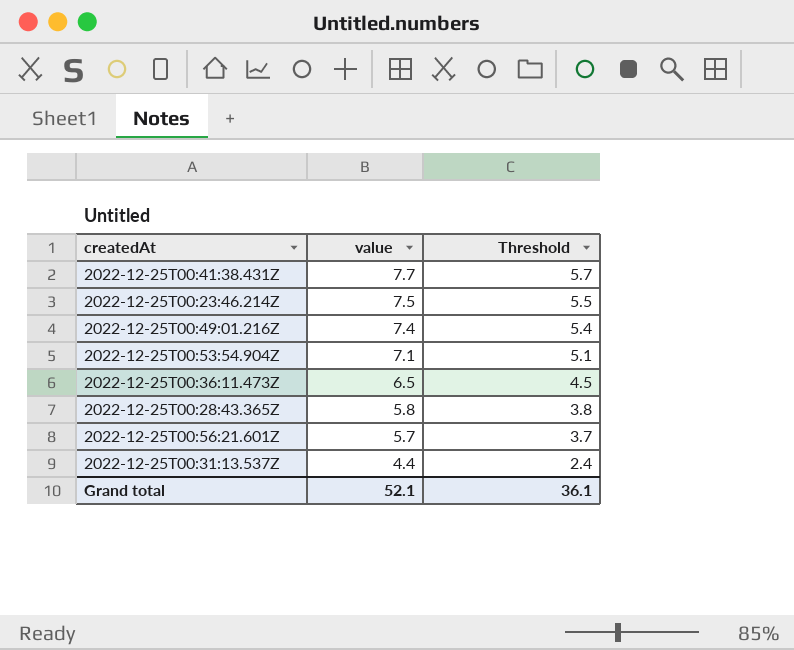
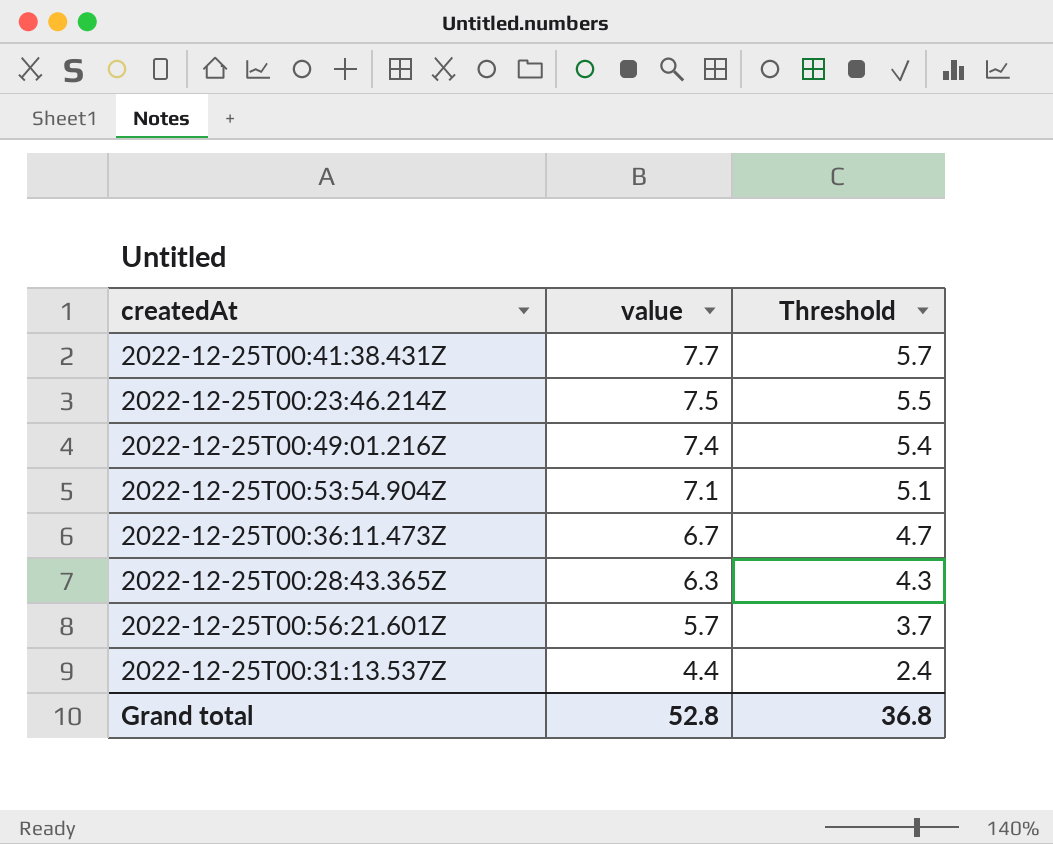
2022-12-25T00:36:11.473Z | value: 6.5 -> 6.7
2022-12-25T00:36:11.473Z | Threshold: 4.5 -> 4.7
2022-12-25T00:28:43.365Z | value: 5.8 -> 6.3
2022-12-25T00:28:43.365Z | Threshold: 3.8 -> 4.3
Grand total | value: 52.1 -> 52.8
Grand total | Threshold: 36.1 -> 36.8

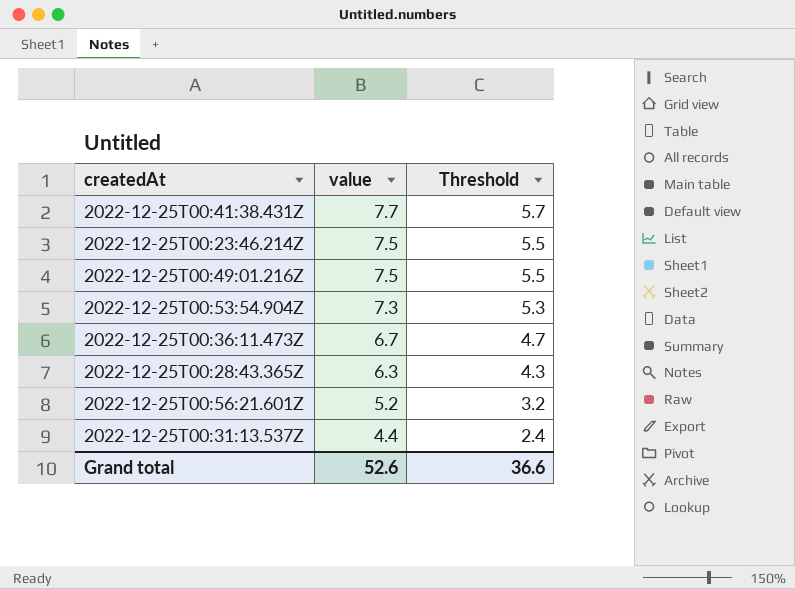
2022-12-25T00:49:01.216Z | value: 7.4 -> 7.5
2022-12-25T00:49:01.216Z | Threshold: 5.4 -> 5.5
2022-12-25T00:53:54.904Z | value: 7.1 -> 7.3
2022-12-25T00:53:54.904Z | Threshold: 5.1 -> 5.3
2022-12-25T00:56:21.601Z | value: 5.7 -> 5.2
2022-12-25T00:56:21.601Z | Threshold: 3.7 -> 3.2
Grand total | value: 52.8 -> 52.6
Grand total | Threshold: 36.8 -> 36.6

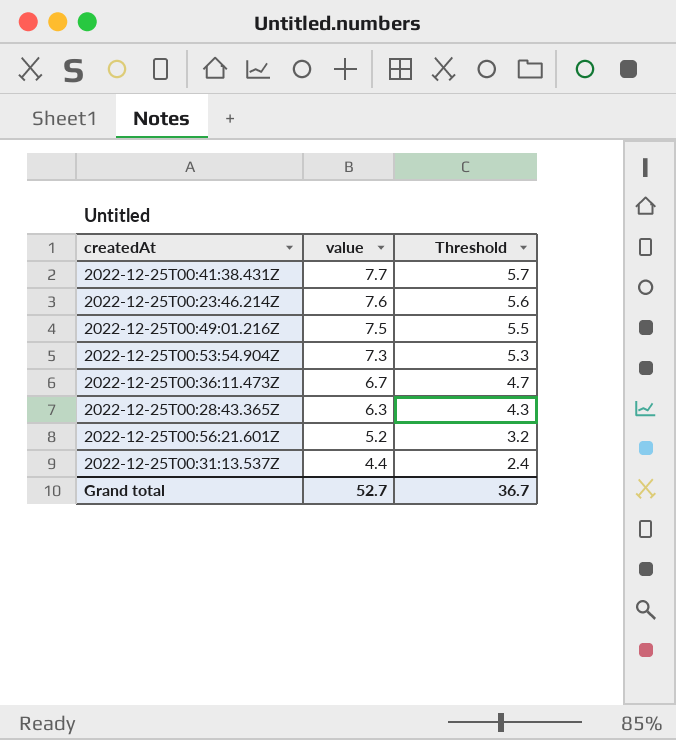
2022-12-25T00:23:46.214Z | value: 7.5 -> 7.6
2022-12-25T00:23:46.214Z | Threshold: 5.5 -> 5.6
Grand total | value: 52.6 -> 52.7
Grand total | Threshold: 36.6 -> 36.7

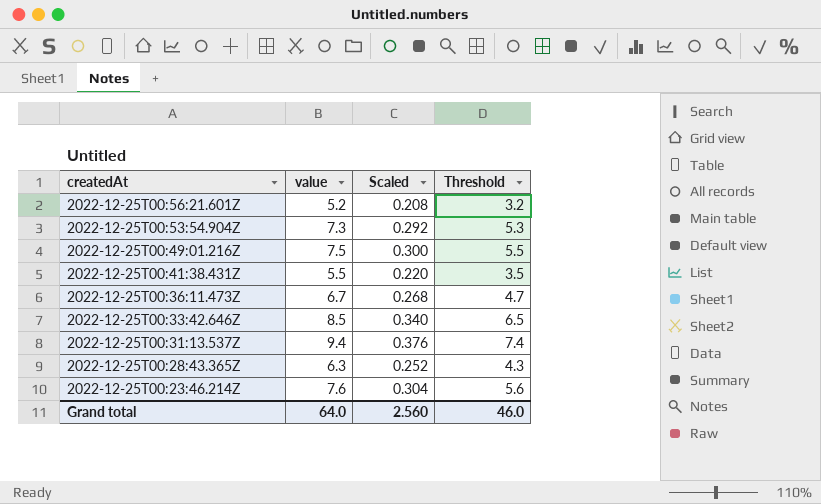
row order: value descending -> createdAt descending
column Scaled | formula: none -> [value] * 0.04
2022-12-25T00:41:38.431Z | value: 7.7 -> 5.5
2022-12-25T00:41:38.431Z | Threshold: 5.7 -> 3.5
row 2022-12-25T00:33:42.646Z: none -> 8.5 | 0.340 | 6.5
2022-12-25T00:31:13.537Z | value: 4.4 -> 9.4
2022-12-25T00:31:13.537Z | Threshold: 2.4 -> 7.4
Grand total | value: 52.7 -> 64.0
Grand total | Threshold: 36.7 -> 46.0

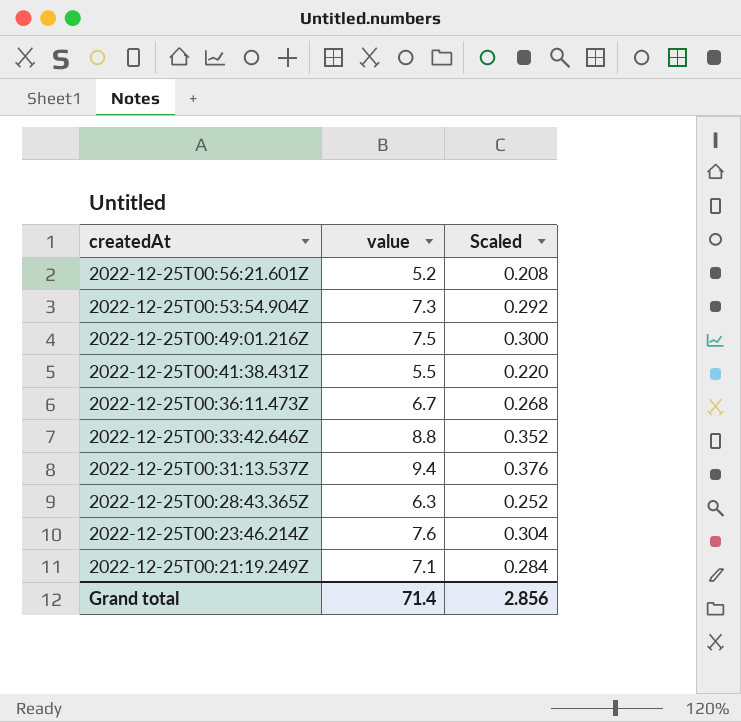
column Threshold | formula: [value] - 2 -> none
2022-12-25T00:33:42.646Z | value: 8.5 -> 8.8
2022-12-25T00:33:42.646Z | Scaled: 0.340 -> 0.352
row 2022-12-25T00:21:19.249Z: none -> 7.1 | 0.284
Grand total | value: 64.0 -> 71.4
Grand total | Scaled: 2.560 -> 2.856

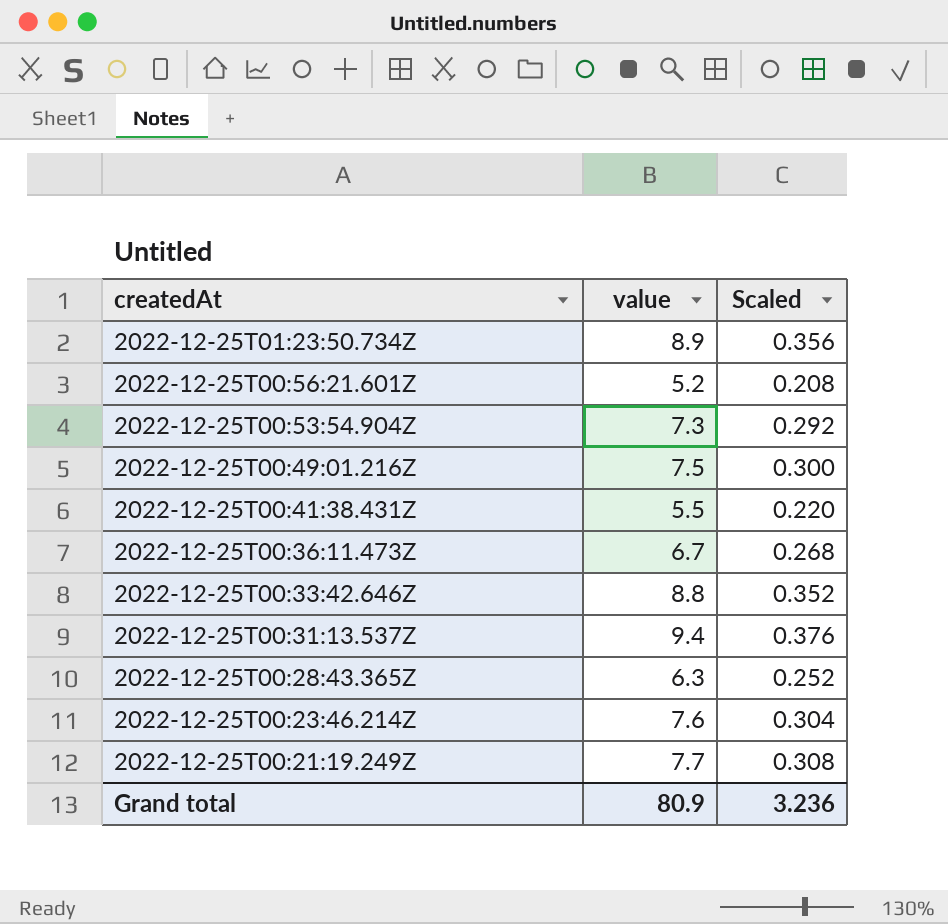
row 2022-12-25T01:23:50.734Z: none -> 8.9 | 0.356
2022-12-25T00:21:19.249Z | value: 7.1 -> 7.7
2022-12-25T00:21:19.249Z | Scaled: 0.284 -> 0.308
Grand total | value: 71.4 -> 80.9
Grand total | Scaled: 2.856 -> 3.236

